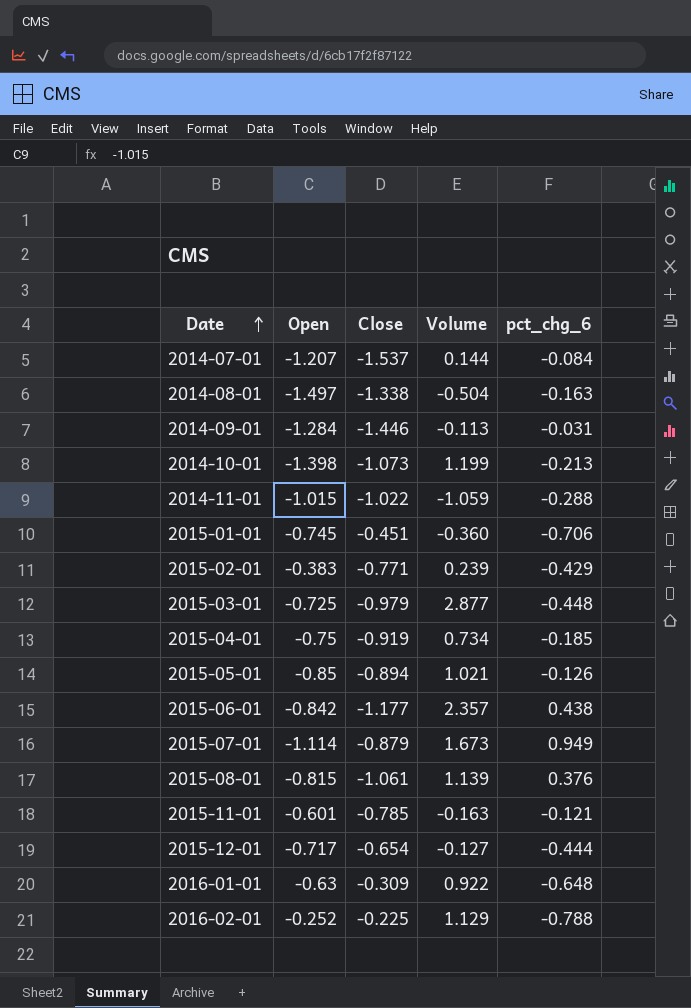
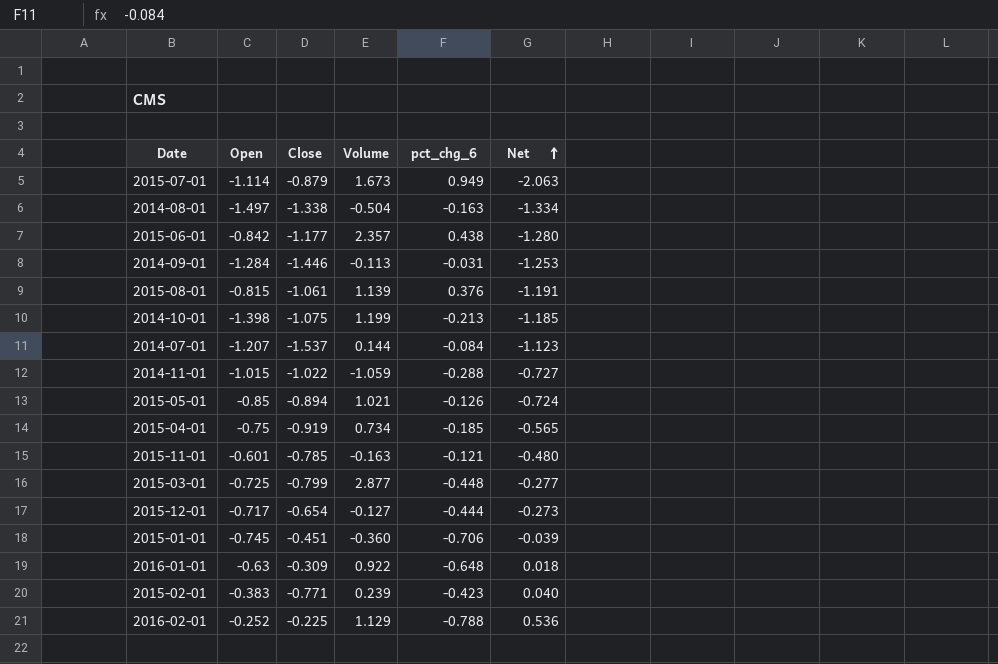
row order: Date ascending -> Net ascending
column Net | formula: none -> [Open] - [pct_chg_6]
2014-10-01 | Close: -1.073 -> -1.075
2015-03-01 | Close: -0.979 -> -0.799
2015-02-01 | pct_chg_6: -0.429 -> -0.423

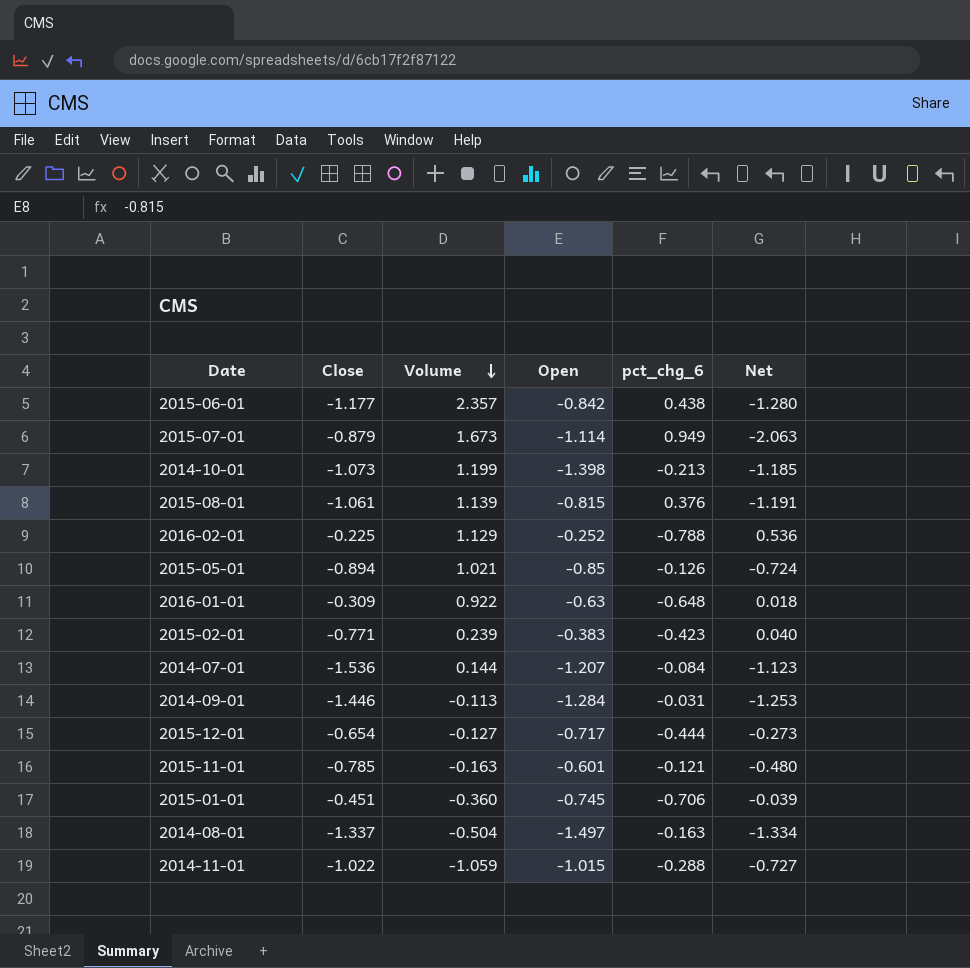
row order: Net ascending -> Volume descending
column Open | position: 2 -> 4
row 2015-04-01: -0.75 | -0.919 | 0.734 | -0.185 | -0.565 -> none
row 2015-03-01: -0.725 | -0.799 | 2.877 | -0.448 | -0.277 -> none
2014-10-01 | Close: -1.075 -> -1.073
2014-07-01 | Close: -1.537 -> -1.536
2014-08-01 | Close: -1.338 -> -1.337

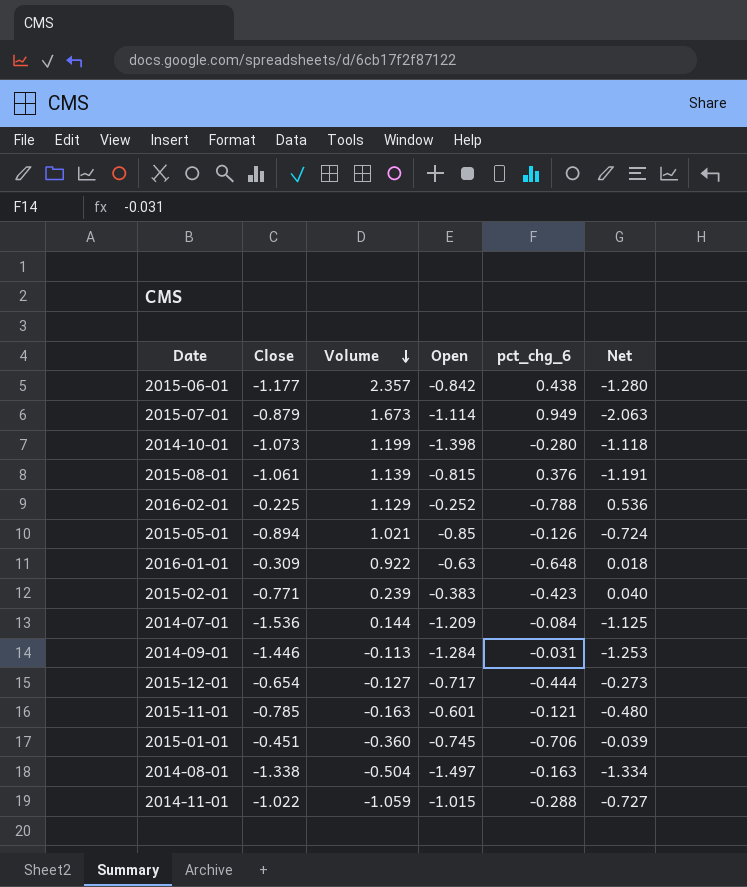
2014-10-01 | pct_chg_6: -0.213 -> -0.280
2014-10-01 | Net: -1.185 -> -1.118
2014-07-01 | Open: -1.207 -> -1.209
2014-07-01 | Net: -1.123 -> -1.125
2014-08-01 | Close: -1.337 -> -1.338

